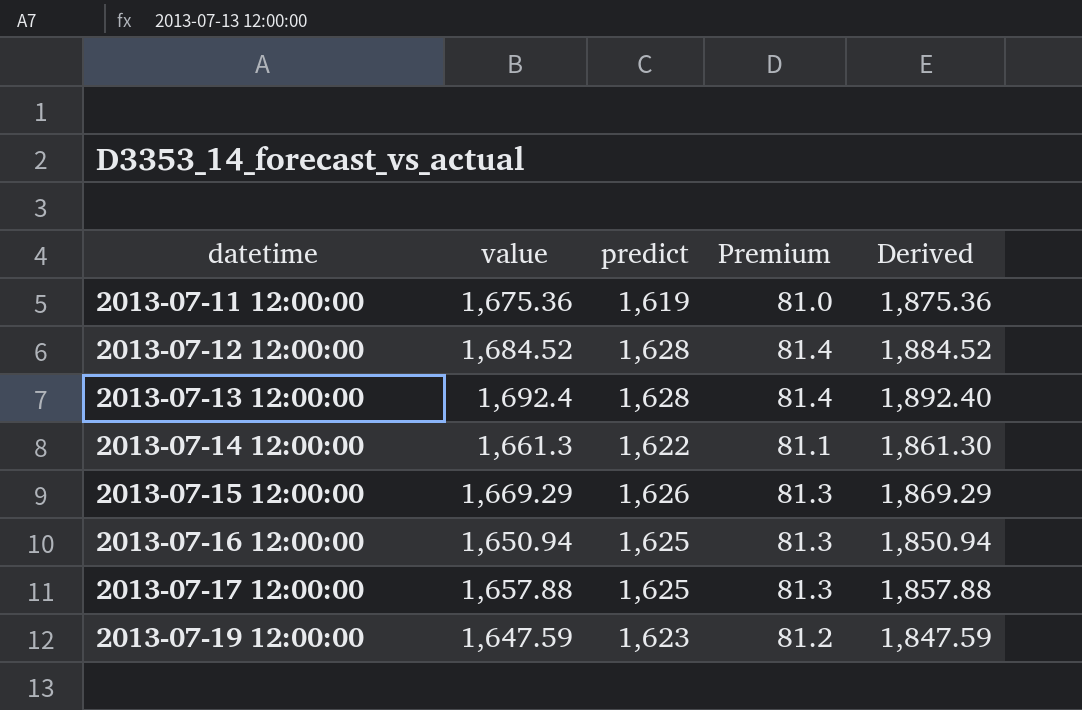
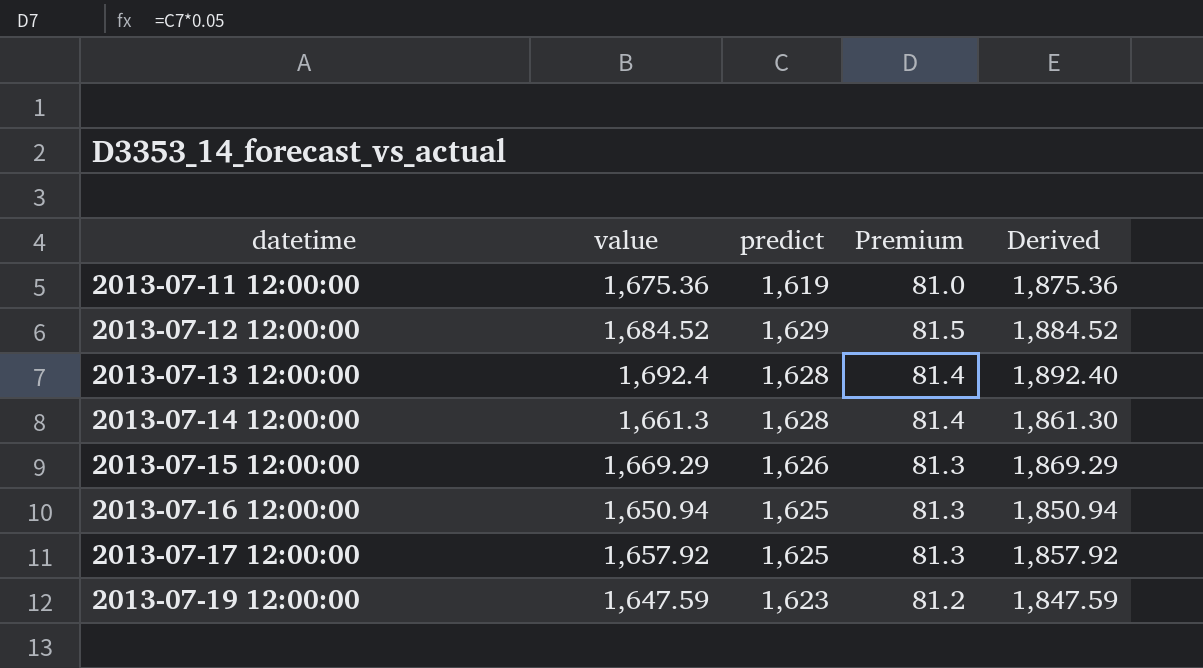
2013-07-12 12:00:00 | predict: 1,628 -> 1,629
2013-07-12 12:00:00 | Premium: 81.4 -> 81.5
2013-07-14 12:00:00 | predict: 1,622 -> 1,628
2013-07-14 12:00:00 | Premium: 81.1 -> 81.4
2013-07-17 12:00:00 | value: 1,657.88 -> 1,657.92
2013-07-17 12:00:00 | Derived: 1,857.88 -> 1,857.92

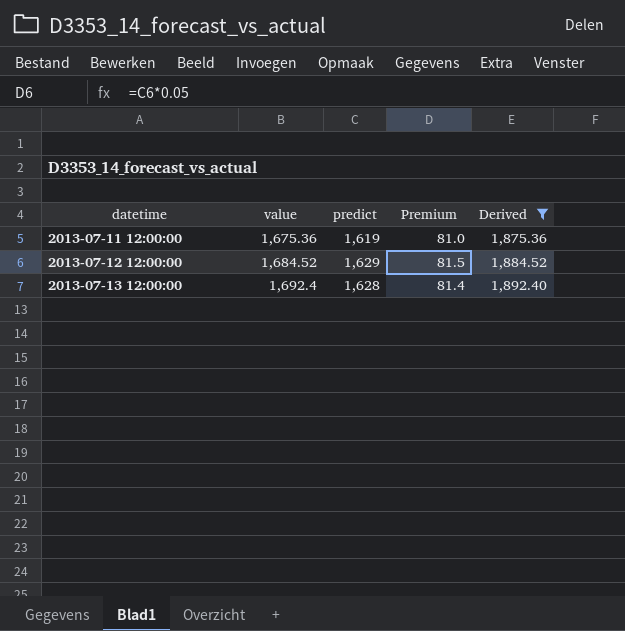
filter: none -> Derived >= 1,875.36

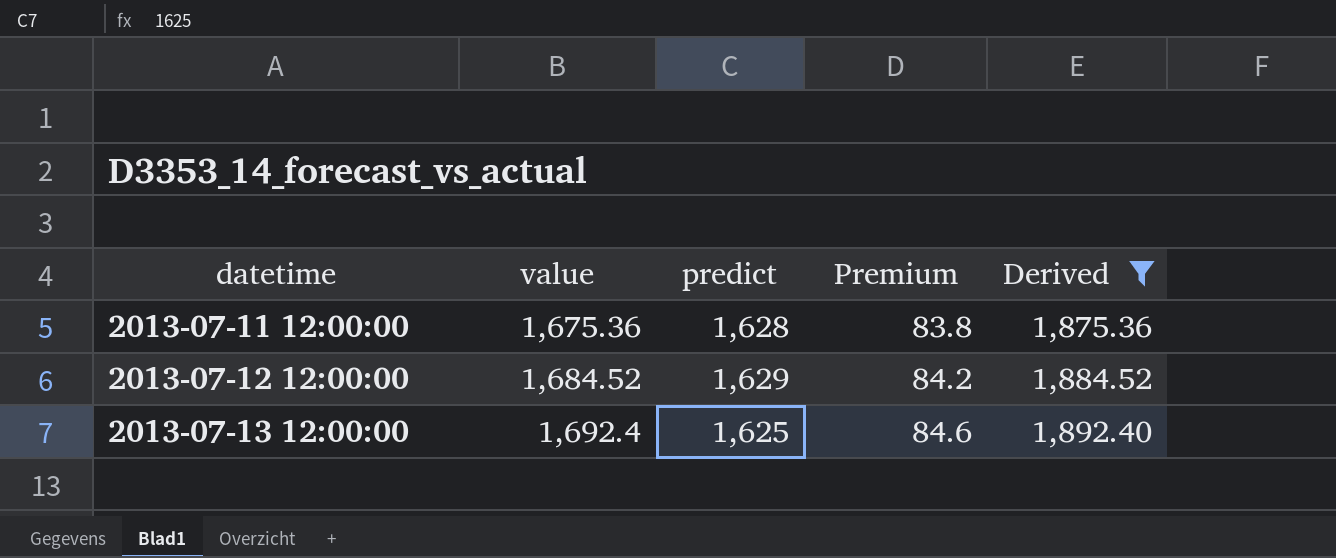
column Premium | formula: [predict] * 0.05 -> [value] * 0.05
2013-07-11 12:00:00 | predict: 1,619 -> 1,628
2013-07-13 12:00:00 | predict: 1,628 -> 1,625

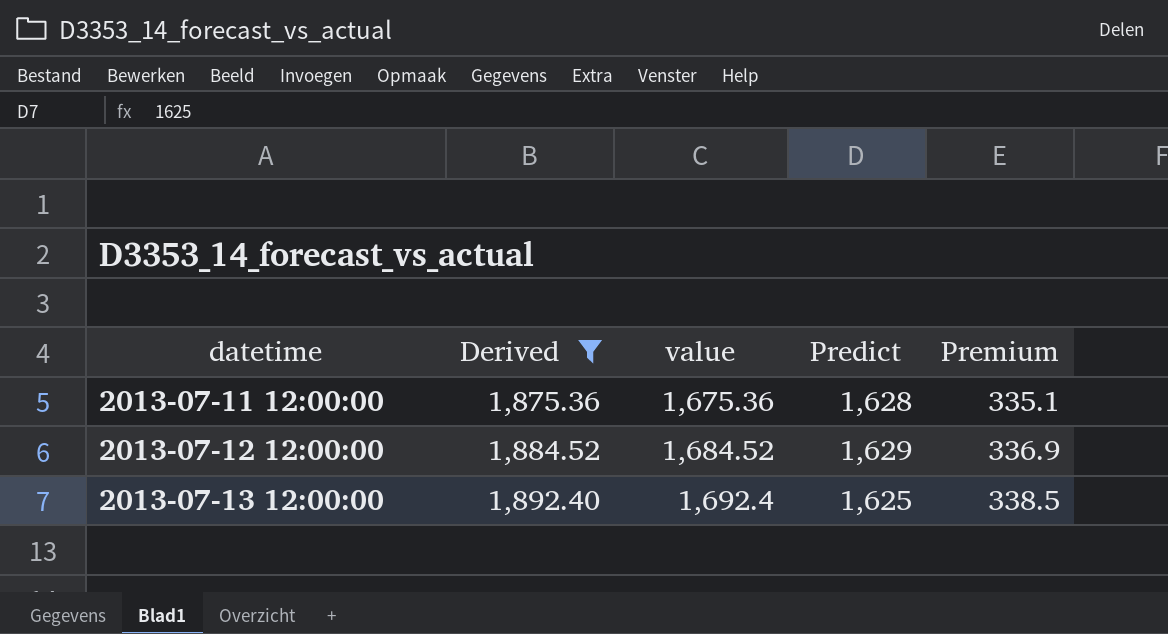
column Derived | position: 5 -> 2
column name: predict -> Predict
column Premium | formula: [value] * 0.05 -> [value] * 0.2

